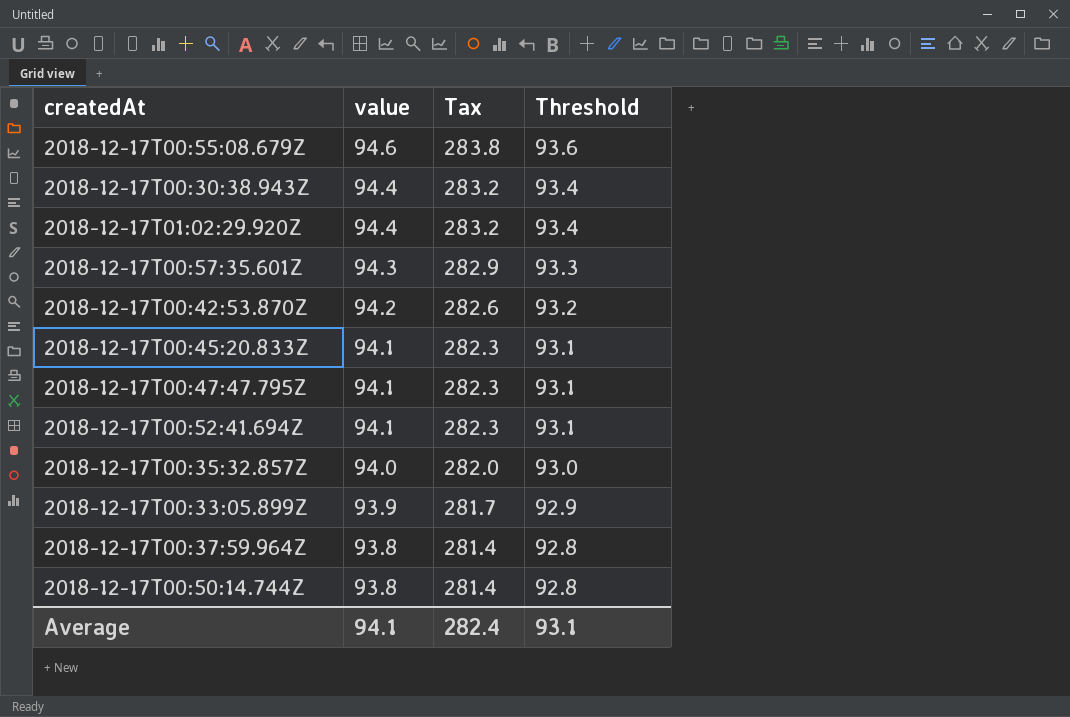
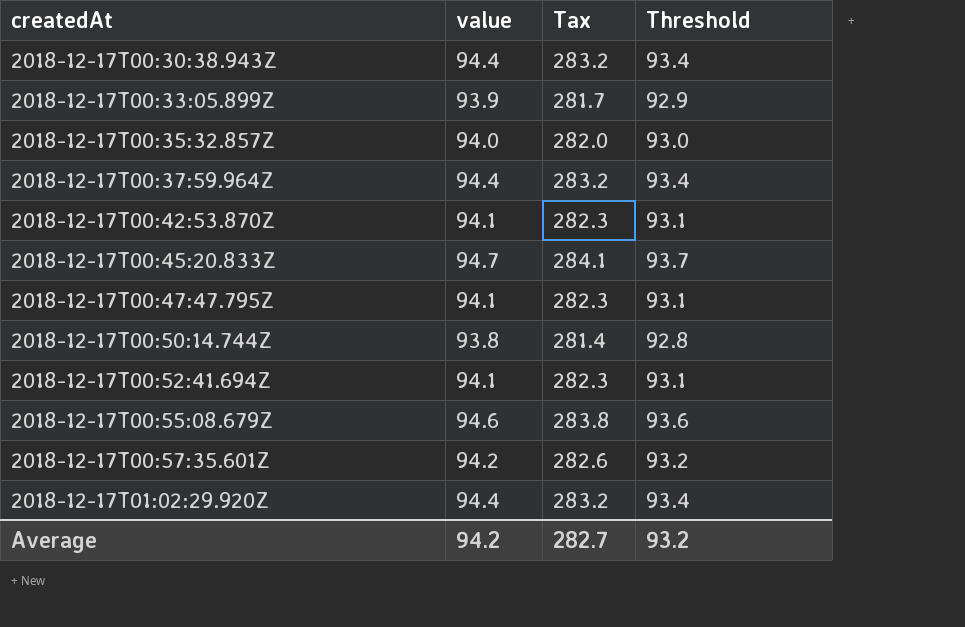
row order: value descending -> createdAt ascending
2018-12-17T00:37:59.964Z | value: 93.8 -> 94.4
2018-12-17T00:37:59.964Z | Tax: 281.4 -> 283.2
2018-12-17T00:37:59.964Z | Threshold: 92.8 -> 93.4
2018-12-17T00:42:53.870Z | value: 94.2 -> 94.1
2018-12-17T00:42:53.870Z | Tax: 282.6 -> 282.3
2018-12-17T00:42:53.870Z | Threshold: 93.2 -> 93.1
2018-12-17T00:45:20.833Z | value: 94.1 -> 94.7
2018-12-17T00:45:20.833Z | Tax: 282.3 -> 284.1
2018-12-17T00:45:20.833Z | Threshold: 93.1 -> 93.7
2018-12-17T00:57:35.601Z | value: 94.3 -> 94.2
2018-12-17T00:57:35.601Z | Tax: 282.9 -> 282.6
2018-12-17T00:57:35.601Z | Threshold: 93.3 -> 93.2
Average | value: 94.1 -> 94.2
Average | Tax: 282.4 -> 282.7
Average | Threshold: 93.1 -> 93.2

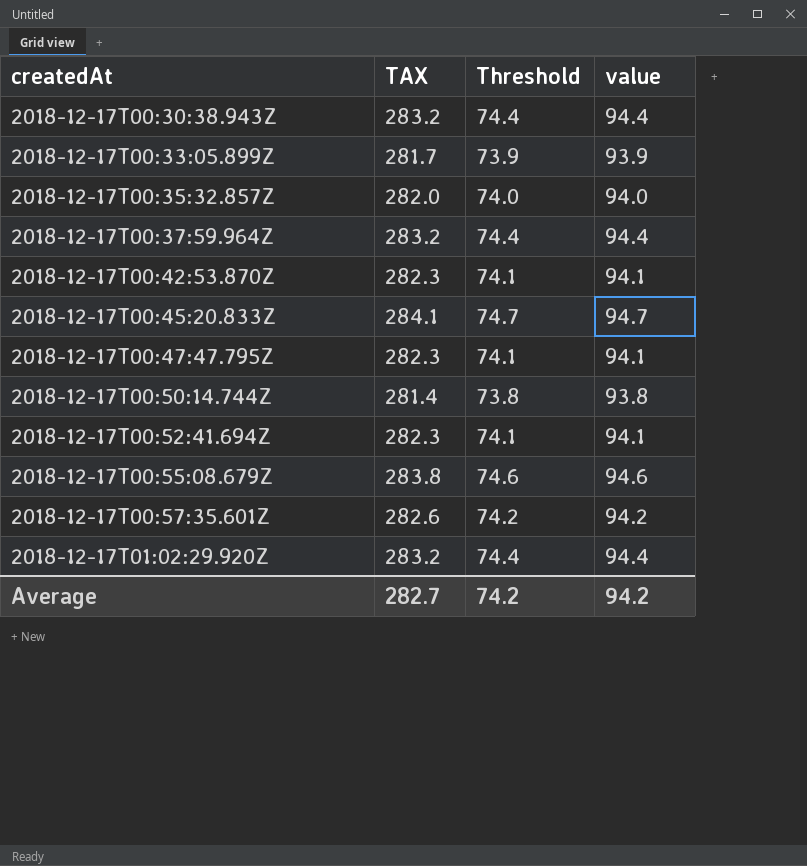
column name: Tax -> TAX
column Threshold | formula: [value] - 1 -> [value] - 20
column value | position: 2 -> 4
Average | Threshold: 93.2 -> 74.2

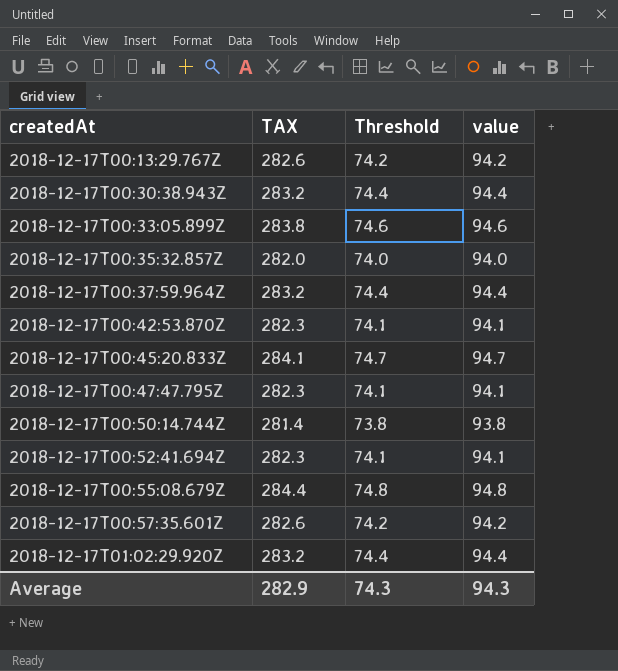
row 2018-12-17T00:13:29.767Z: none -> 282.6 | 74.2 | 94.2
2018-12-17T00:33:05.899Z | TAX: 281.7 -> 283.8
2018-12-17T00:33:05.899Z | Threshold: 73.9 -> 74.6
2018-12-17T00:33:05.899Z | value: 93.9 -> 94.6
2018-12-17T00:55:08.679Z | TAX: 283.8 -> 284.4
2018-12-17T00:55:08.679Z | Threshold: 74.6 -> 74.8
2018-12-17T00:55:08.679Z | value: 94.6 -> 94.8
Average | TAX: 282.7 -> 282.9
Average | Threshold: 74.2 -> 74.3
Average | value: 94.2 -> 94.3

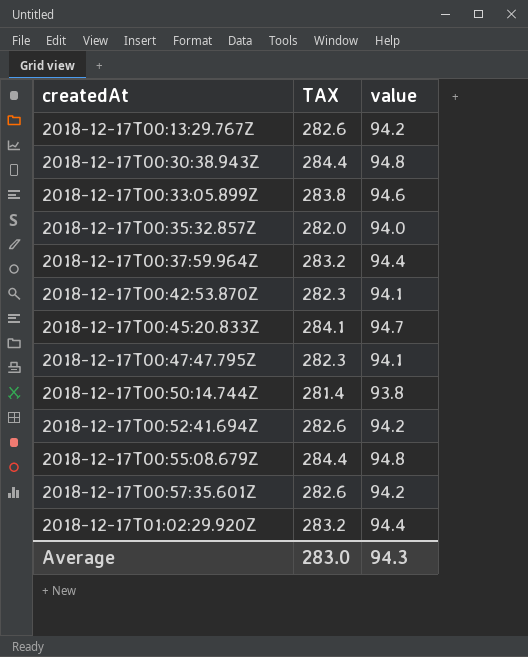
column Threshold | formula: [value] - 20 -> none
2018-12-17T00:30:38.943Z | TAX: 283.2 -> 284.4
2018-12-17T00:30:38.943Z | value: 94.4 -> 94.8
2018-12-17T00:52:41.694Z | TAX: 282.3 -> 282.6
2018-12-17T00:52:41.694Z | value: 94.1 -> 94.2
Average | TAX: 282.9 -> 283.0

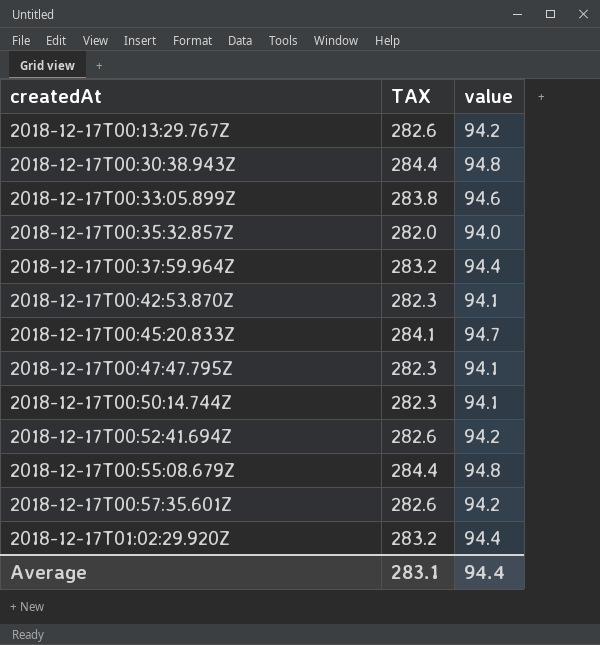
2018-12-17T00:50:14.744Z | TAX: 281.4 -> 282.3
2018-12-17T00:50:14.744Z | value: 93.8 -> 94.1
Average | TAX: 283.0 -> 283.1
Average | value: 94.3 -> 94.4

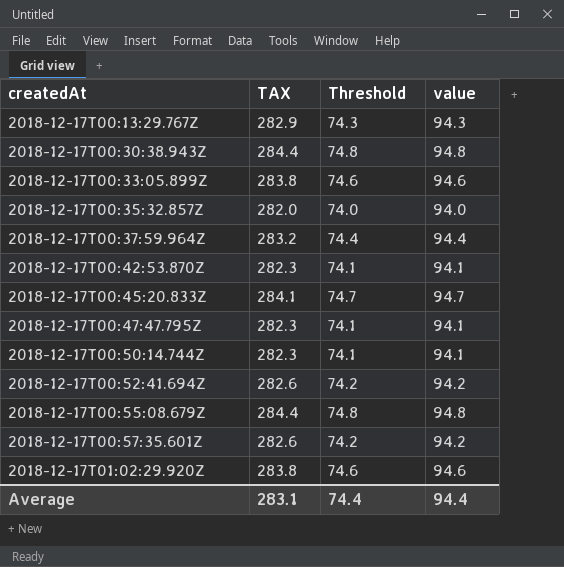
column Threshold | formula: none -> [value] - 20
2018-12-17T00:13:29.767Z | TAX: 282.6 -> 282.9
2018-12-17T00:13:29.767Z | value: 94.2 -> 94.3
2018-12-17T01:02:29.920Z | TAX: 283.2 -> 283.8
2018-12-17T01:02:29.920Z | value: 94.4 -> 94.6

